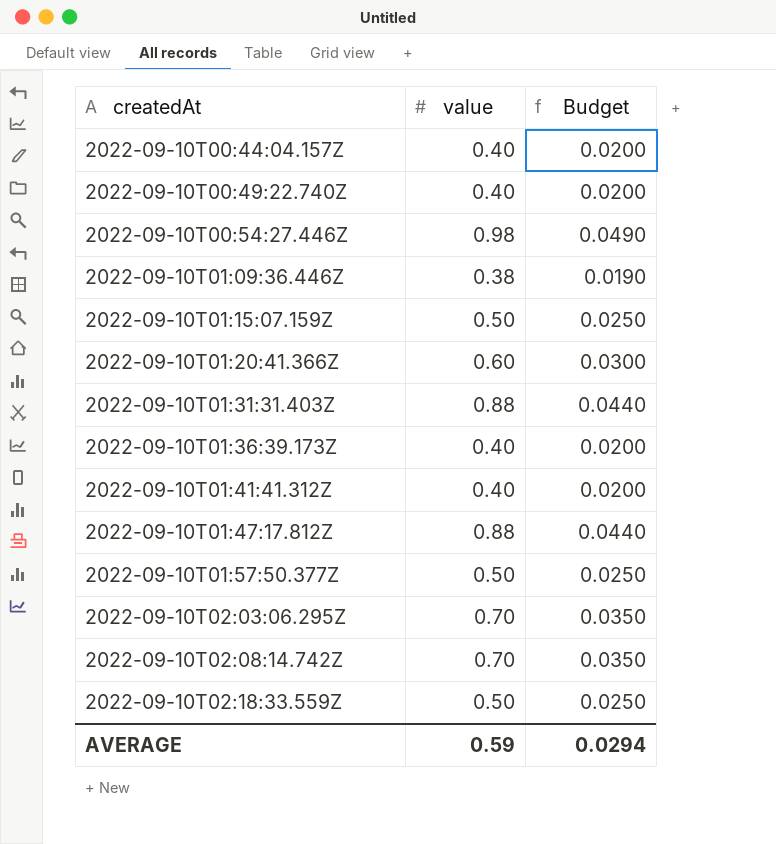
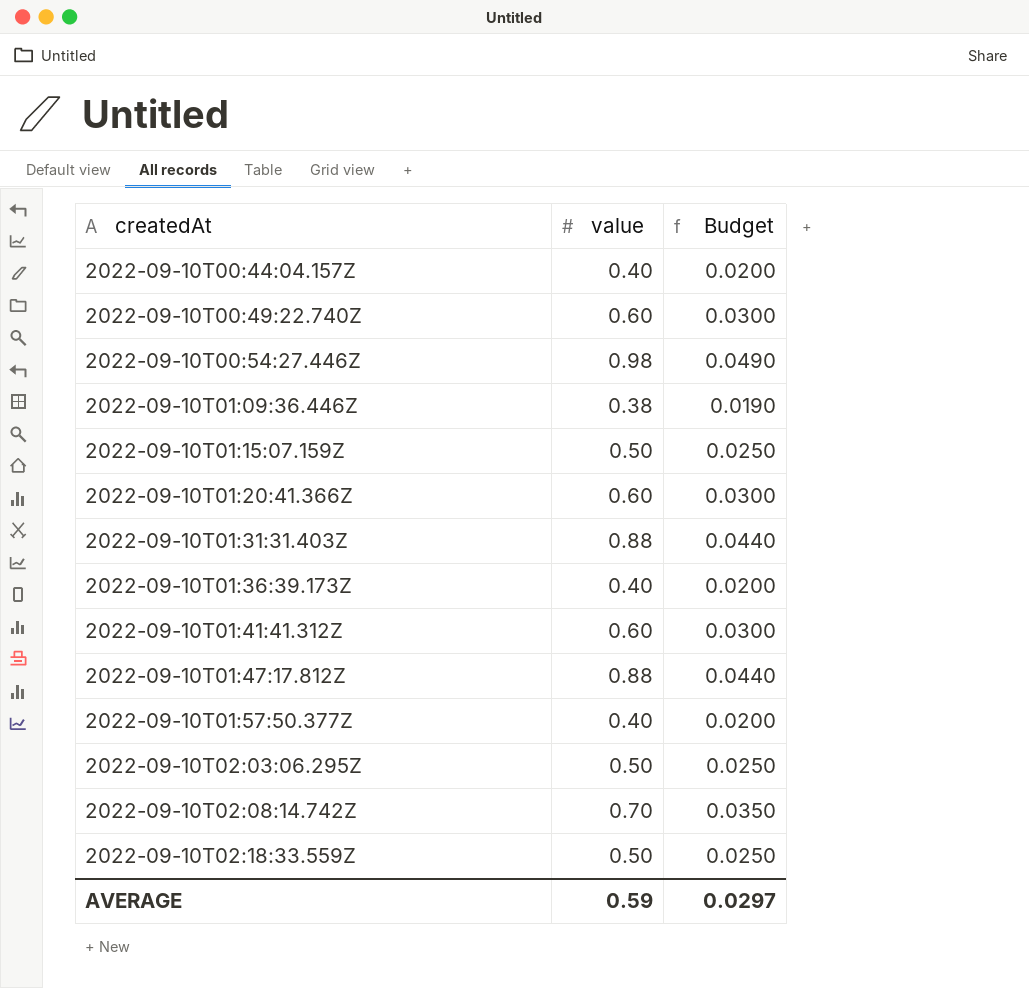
2022-09-10T00:49:22.740Z | value: 0.40 -> 0.60
2022-09-10T00:49:22.740Z | Budget: 0.0200 -> 0.0300
2022-09-10T01:41:41.312Z | value: 0.40 -> 0.60
2022-09-10T01:41:41.312Z | Budget: 0.0200 -> 0.0300
2022-09-10T01:57:50.377Z | value: 0.50 -> 0.40
2022-09-10T01:57:50.377Z | Budget: 0.0250 -> 0.0200
2022-09-10T02:03:06.295Z | value: 0.70 -> 0.50
2022-09-10T02:03:06.295Z | Budget: 0.0350 -> 0.0250
AVERAGE | Budget: 0.0294 -> 0.0297

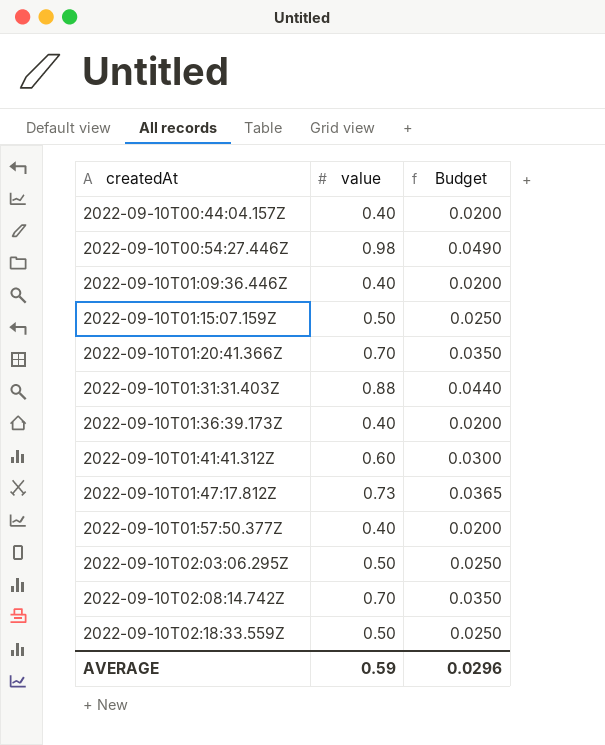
row 2022-09-10T00:49:22.740Z: 0.60 | 0.0300 -> none
2022-09-10T01:09:36.446Z | value: 0.38 -> 0.40
2022-09-10T01:09:36.446Z | Budget: 0.0190 -> 0.0200
2022-09-10T01:20:41.366Z | value: 0.60 -> 0.70
2022-09-10T01:20:41.366Z | Budget: 0.0300 -> 0.0350
2022-09-10T01:47:17.812Z | value: 0.88 -> 0.73
2022-09-10T01:47:17.812Z | Budget: 0.0440 -> 0.0365
AVERAGE | Budget: 0.0297 -> 0.0296

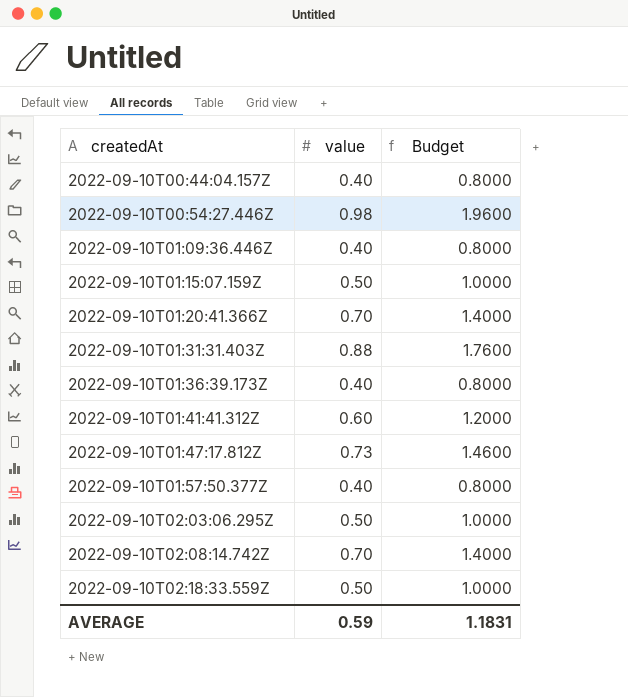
column Budget | formula: [value] * 0.05 -> [value] * 2
AVERAGE | Budget: 0.0296 -> 1.1831

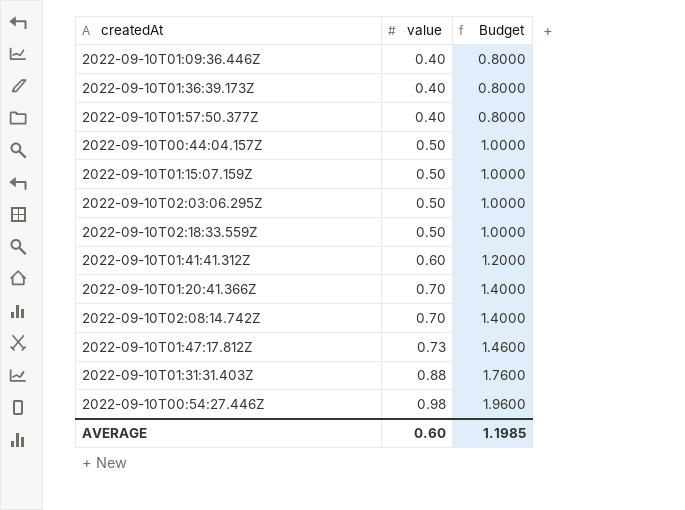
row order: createdAt ascending -> value ascending
2022-09-10T00:44:04.157Z | value: 0.40 -> 0.50
2022-09-10T00:44:04.157Z | Budget: 0.8000 -> 1.0000
AVERAGE | value: 0.59 -> 0.60
AVERAGE | Budget: 1.1831 -> 1.1985

